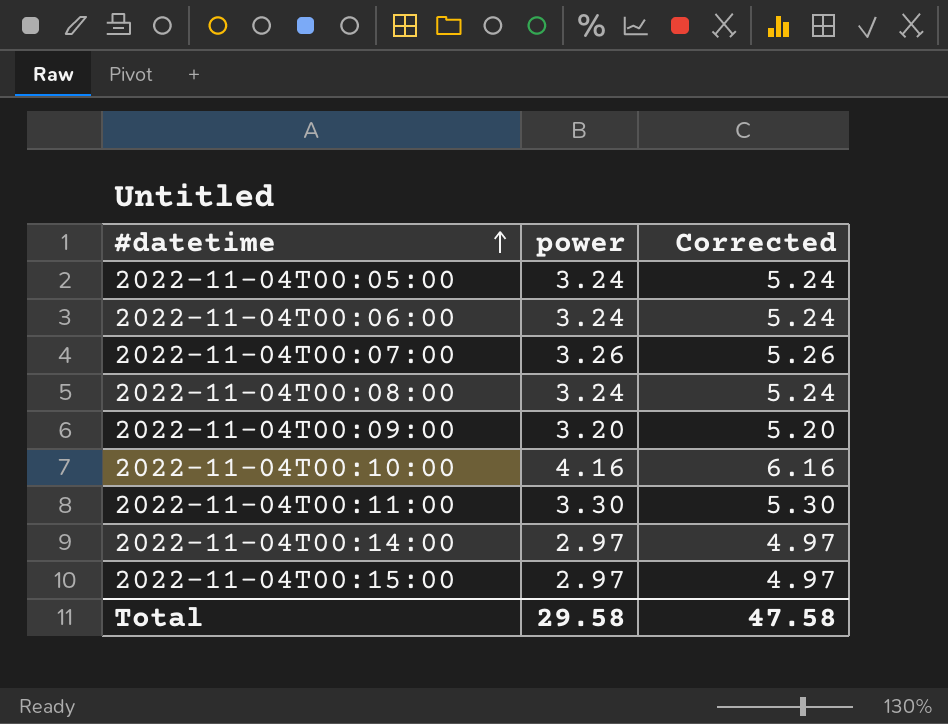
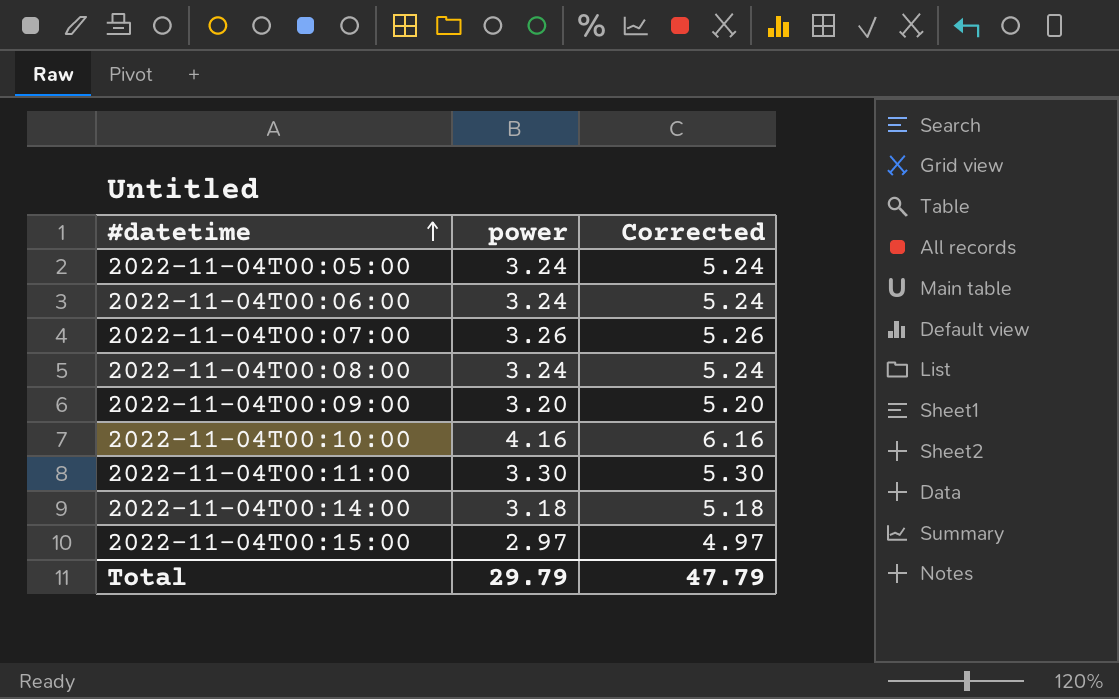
2022-11-04T00:14:00 | power: 2.97 -> 3.18
2022-11-04T00:14:00 | Corrected: 4.97 -> 5.18
Total | power: 29.58 -> 29.79
Total | Corrected: 47.58 -> 47.79

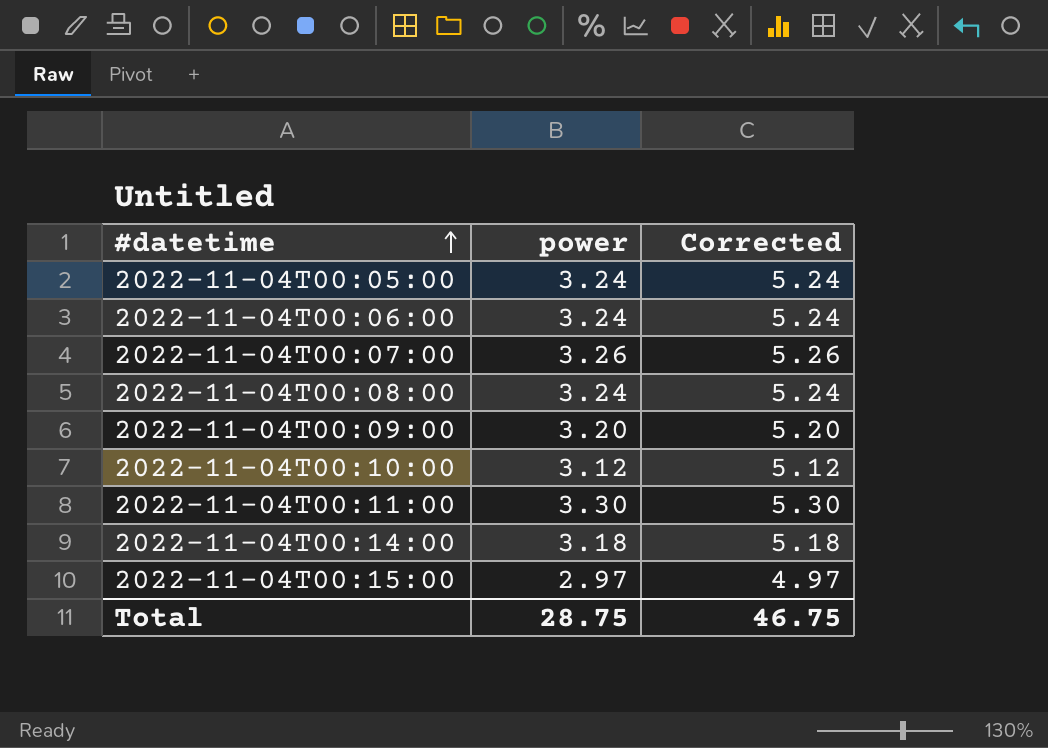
2022-11-04T00:10:00 | power: 4.16 -> 3.12
2022-11-04T00:10:00 | Corrected: 6.16 -> 5.12
Total | power: 29.79 -> 28.75
Total | Corrected: 47.79 -> 46.75

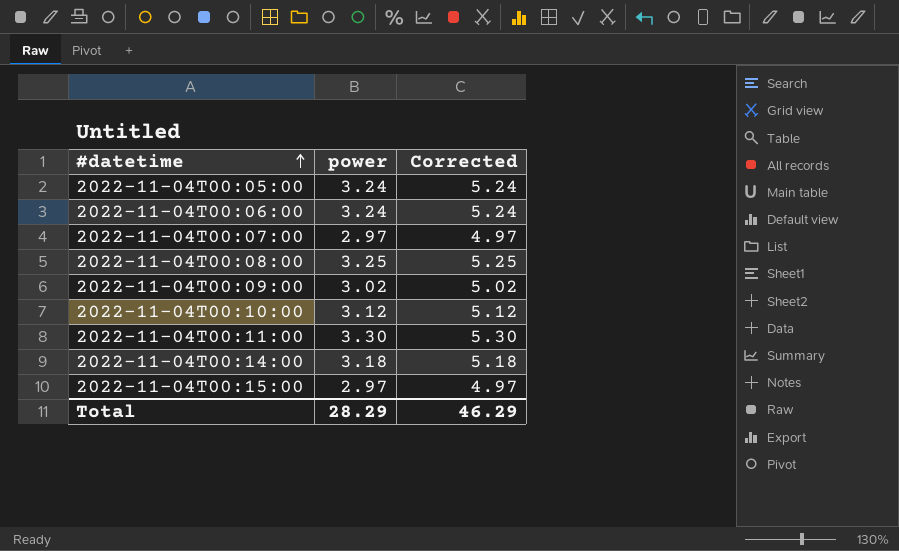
2022-11-04T00:07:00 | power: 3.26 -> 2.97
2022-11-04T00:07:00 | Corrected: 5.26 -> 4.97
2022-11-04T00:08:00 | power: 3.24 -> 3.25
2022-11-04T00:08:00 | Corrected: 5.24 -> 5.25
2022-11-04T00:09:00 | power: 3.20 -> 3.02
2022-11-04T00:09:00 | Corrected: 5.20 -> 5.02
Total | power: 28.75 -> 28.29
Total | Corrected: 46.75 -> 46.29

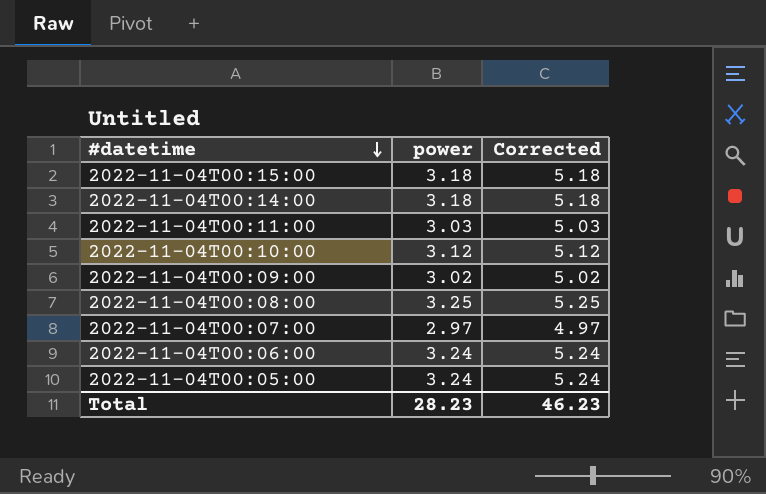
row order: #datetime ascending -> #datetime descending
2022-11-04T00:15:00 | power: 2.97 -> 3.18
2022-11-04T00:15:00 | Corrected: 4.97 -> 5.18
2022-11-04T00:11:00 | power: 3.30 -> 3.03
2022-11-04T00:11:00 | Corrected: 5.30 -> 5.03
Total | power: 28.29 -> 28.23
Total | Corrected: 46.29 -> 46.23

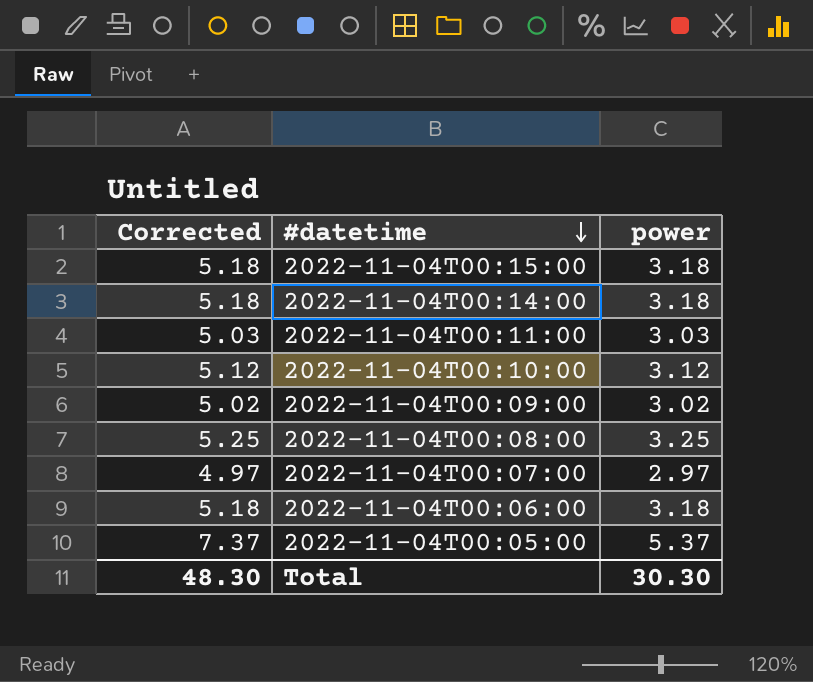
column Corrected | position: 3 -> 1
2022-11-04T00:06:00 | Corrected: 5.24 -> 5.18
2022-11-04T00:06:00 | power: 3.24 -> 3.18
2022-11-04T00:05:00 | Corrected: 5.24 -> 7.37
2022-11-04T00:05:00 | power: 3.24 -> 5.37
Total | Corrected: 46.23 -> 48.30
Total | power: 28.23 -> 30.30

